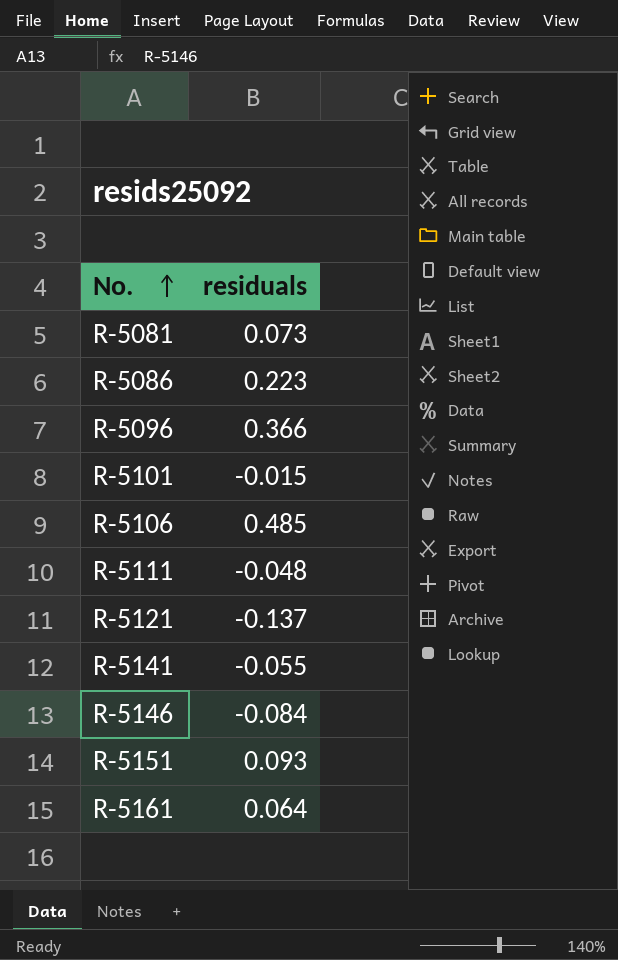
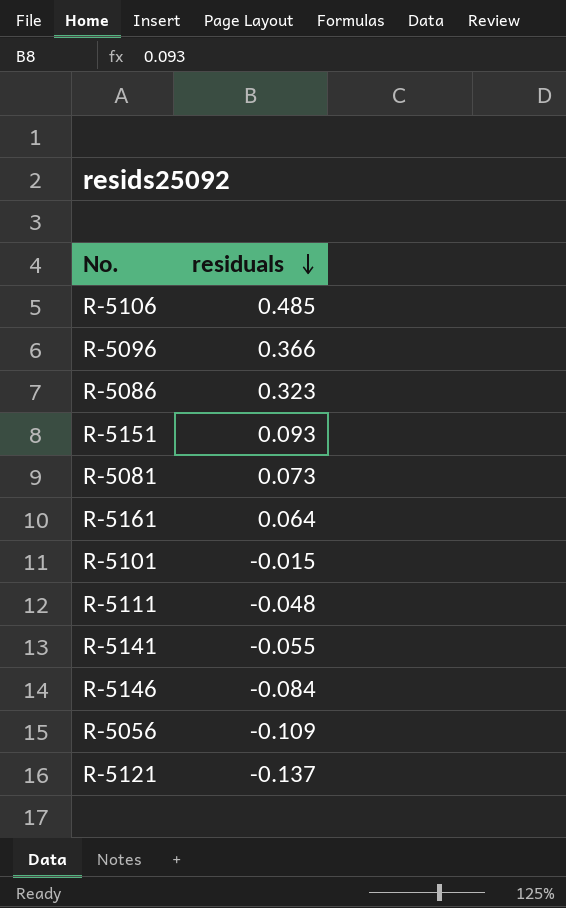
row order: No. ascending -> residuals descending
R-5086 | residuals: 0.223 -> 0.323
row R-5056: none -> -0.109

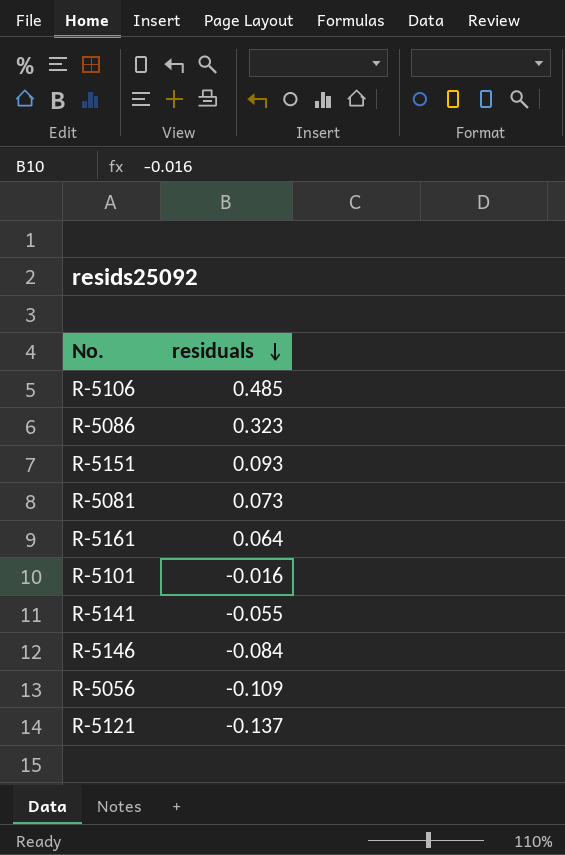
row R-5096: 0.366 -> none
row R-5111: -0.048 -> none
R-5101 | residuals: -0.015 -> -0.016

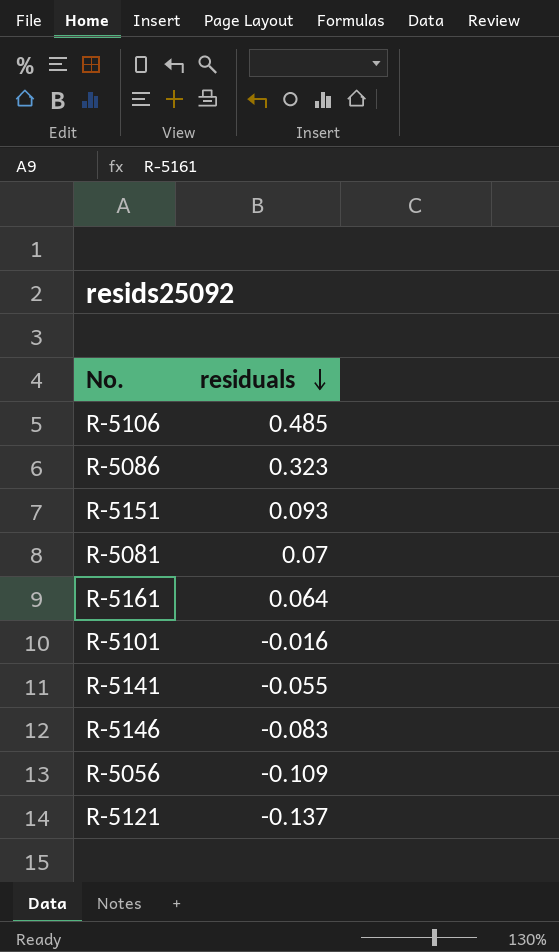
R-5081 | residuals: 0.073 -> 0.07
R-5146 | residuals: -0.084 -> -0.083

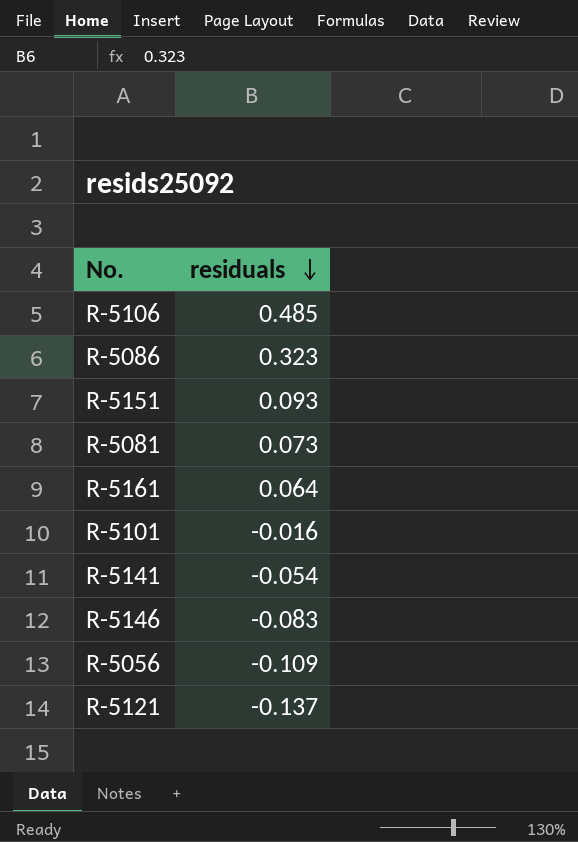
R-5081 | residuals: 0.07 -> 0.073
R-5141 | residuals: -0.055 -> -0.054

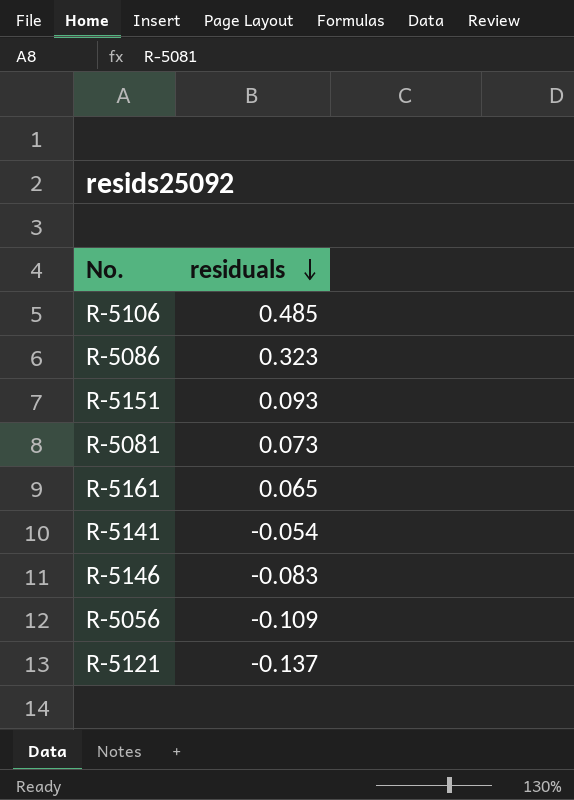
row R-5101: -0.016 -> none
R-5161 | residuals: 0.064 -> 0.065

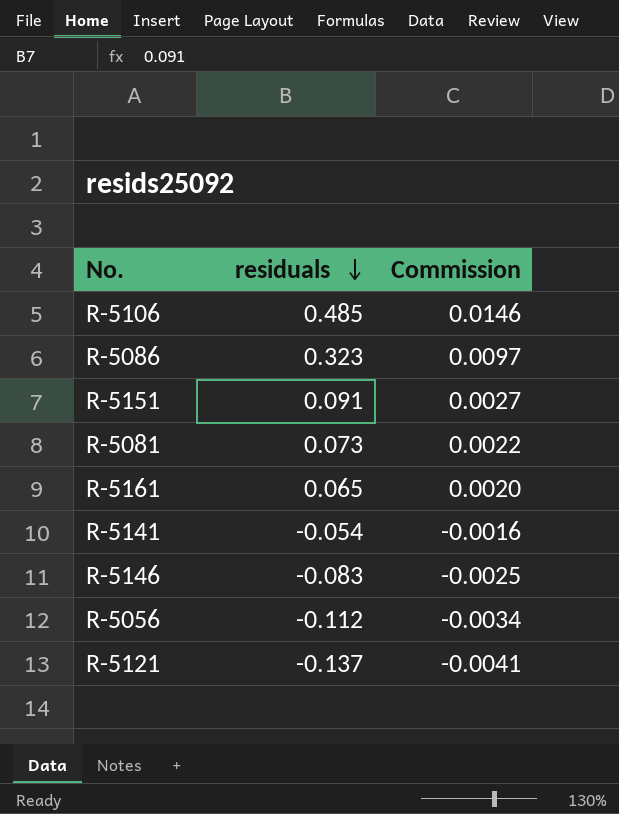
column Commission | formula: none -> [residuals] * 0.03
R-5151 | residuals: 0.093 -> 0.091
R-5056 | residuals: -0.109 -> -0.112

